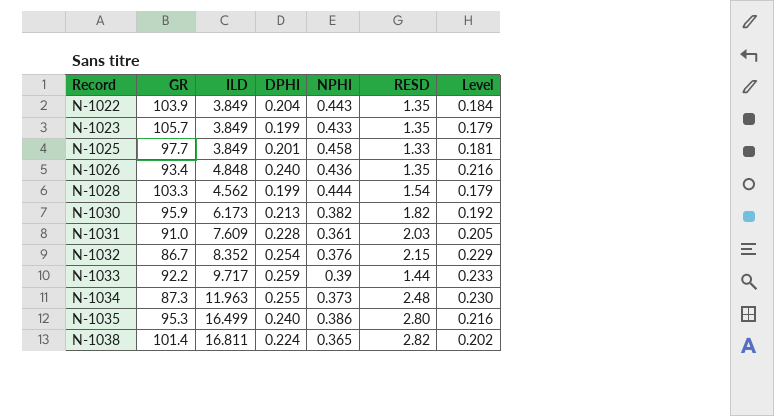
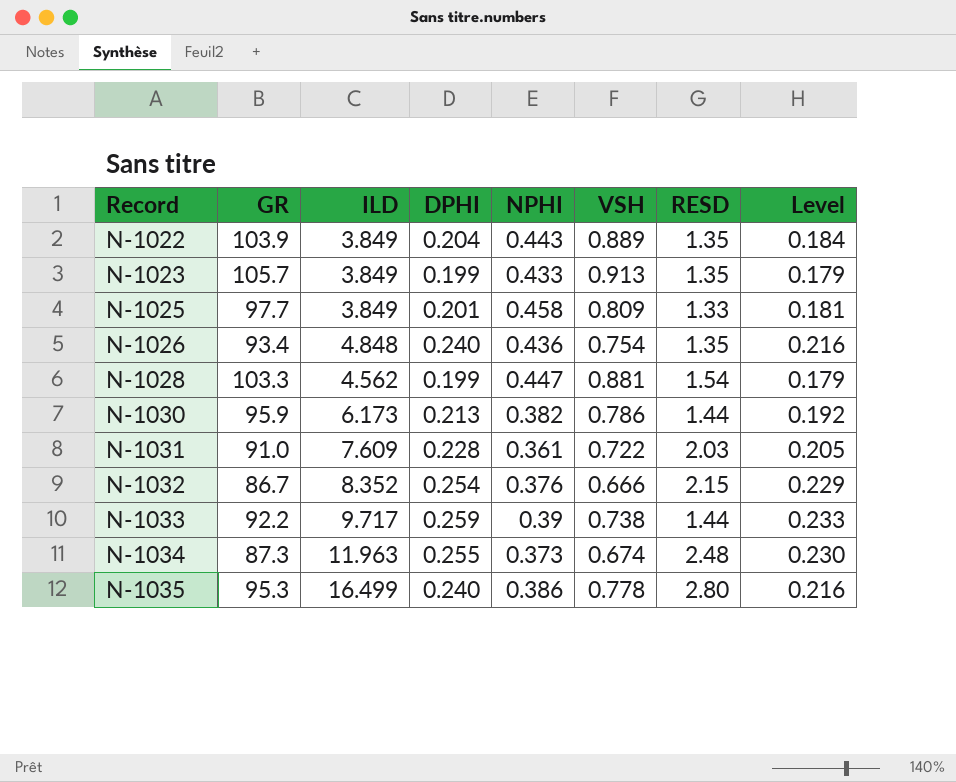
column VSH | position: none -> 6
row N-1038: 101.4 | 16.811 | 0.224 | 0.365 | 2.82 | 0.202 -> none
N-1028 | NPHI: 0.444 -> 0.447
N-1030 | RESD: 1.82 -> 1.44

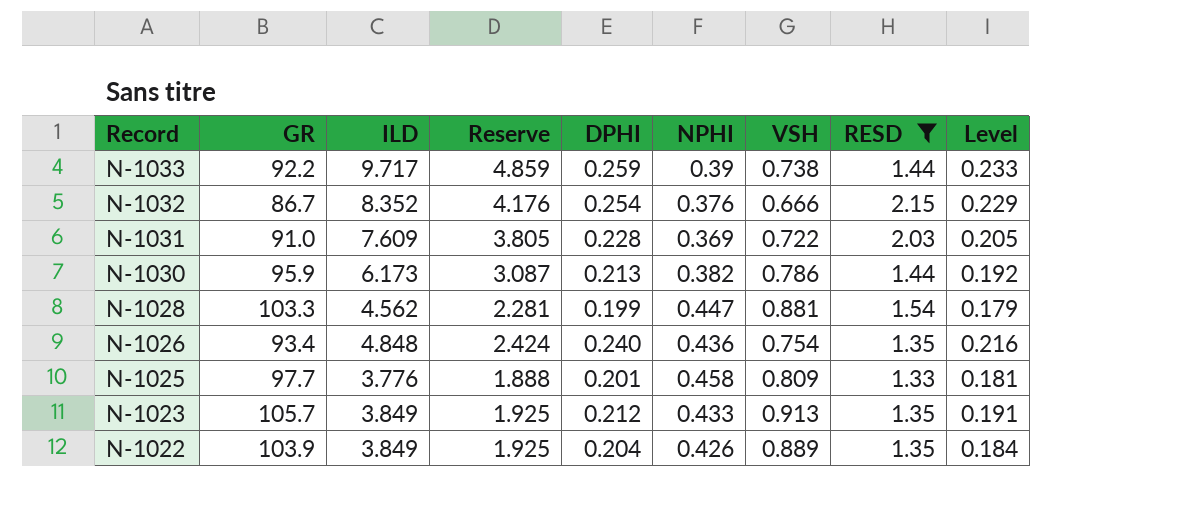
filter: none -> RESD <= 2.15
row order: Record ascending -> Record descending
column Reserve | formula: none -> [ILD] * 0.5
N-1031 | NPHI: 0.361 -> 0.369
N-1025 | ILD: 3.849 -> 3.776
N-1023 | DPHI: 0.199 -> 0.212
N-1023 | Level: 0.179 -> 0.191
N-1022 | NPHI: 0.443 -> 0.426

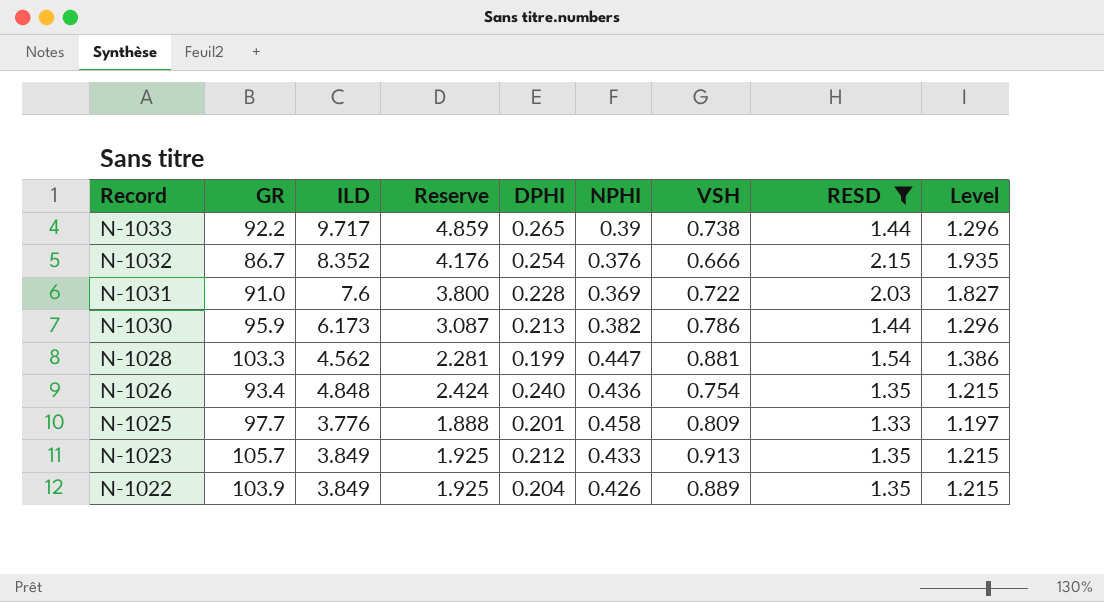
column Level | formula: [DPHI] * 0.9 -> [RESD] * 0.9
N-1033 | DPHI: 0.259 -> 0.265
N-1031 | ILD: 7.609 -> 7.6
N-1031 | Reserve: 3.805 -> 3.800

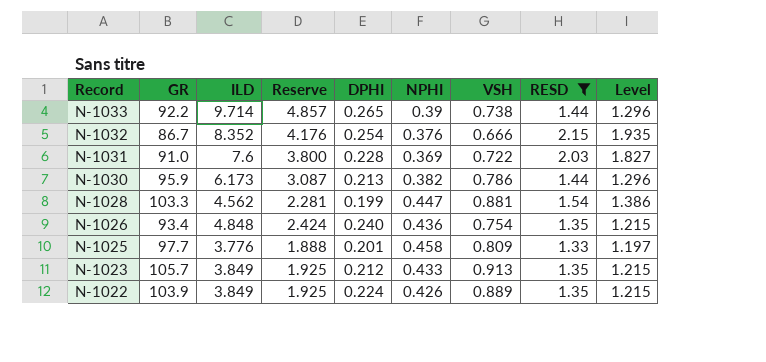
N-1033 | ILD: 9.717 -> 9.714
N-1033 | Reserve: 4.859 -> 4.857
N-1022 | DPHI: 0.204 -> 0.224

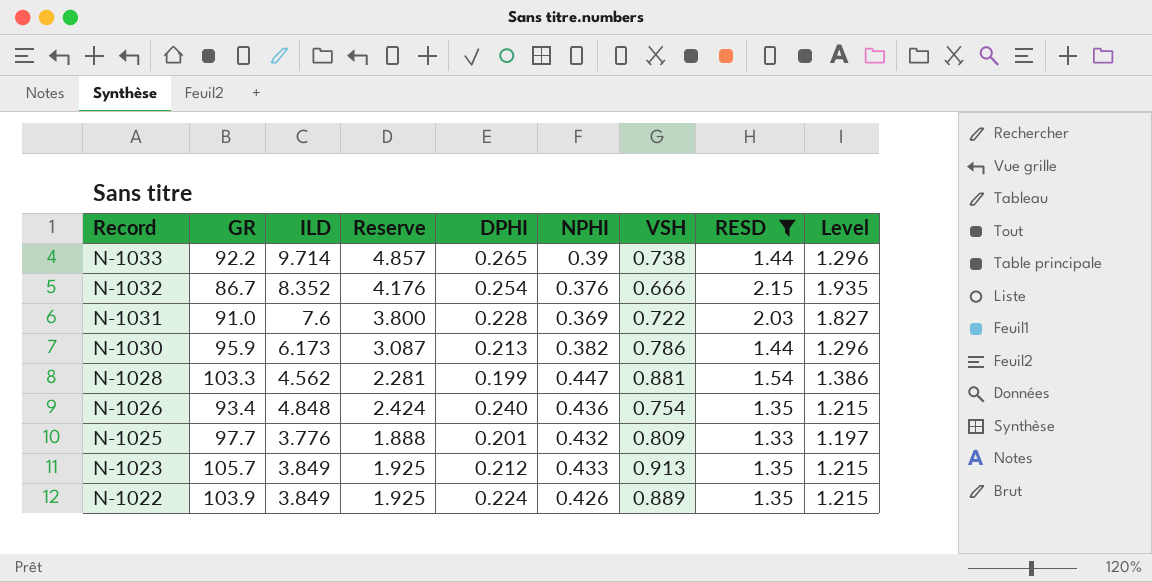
N-1025 | NPHI: 0.458 -> 0.432

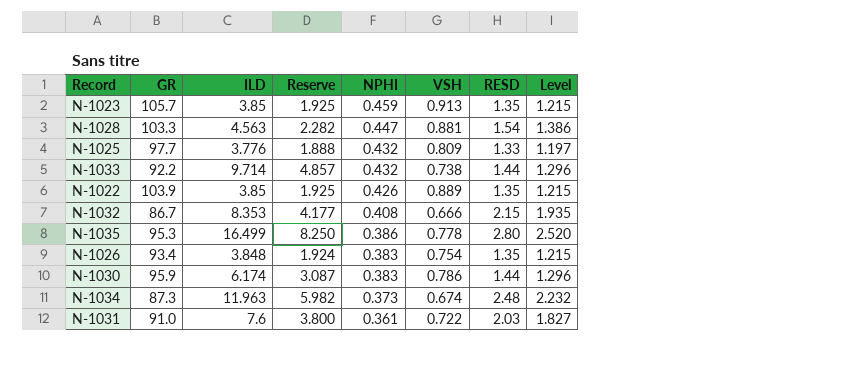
filter: RESD <= 2.15 -> none
row order: Record descending -> NPHI descending
column DPHI | position: 5 -> none
N-1023 | ILD: 3.849 -> 3.85
N-1023 | NPHI: 0.433 -> 0.459
N-1028 | ILD: 4.562 -> 4.563
N-1028 | Reserve: 2.281 -> 2.282
N-1033 | NPHI: 0.39 -> 0.432
N-1022 | ILD: 3.849 -> 3.85
N-1032 | ILD: 8.352 -> 8.353
N-1032 | Reserve: 4.176 -> 4.177
N-1032 | NPHI: 0.376 -> 0.408
N-1026 | ILD: 4.848 -> 3.848
N-1026 | Reserve: 2.424 -> 1.924
N-1026 | NPHI: 0.436 -> 0.383
N-1030 | ILD: 6.173 -> 6.174
N-1030 | NPHI: 0.382 -> 0.383
N-1031 | NPHI: 0.369 -> 0.361

